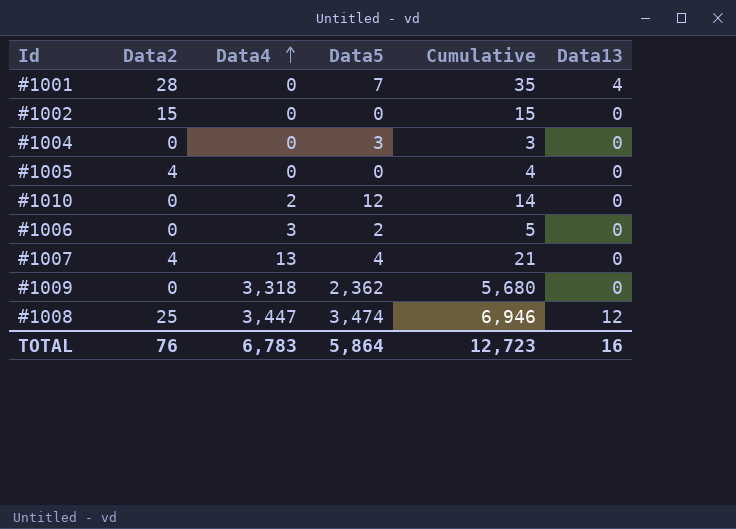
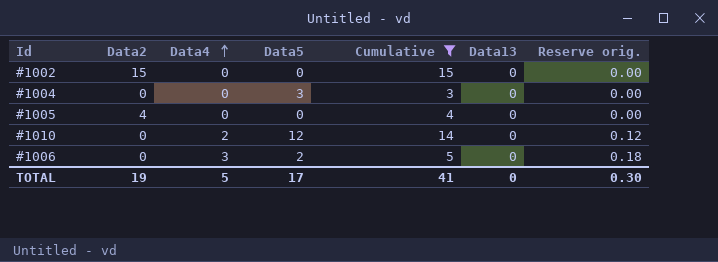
filter: none -> Cumulative <= 15
column Reserve orig. | formula: none -> [Data4] * 0.06
TOTAL | Data2: 76 -> 19
TOTAL | Data4: 6,783 -> 5
TOTAL | Data5: 5,864 -> 17
TOTAL | Cumulative: 12,723 -> 41
TOTAL | Data13: 16 -> 0

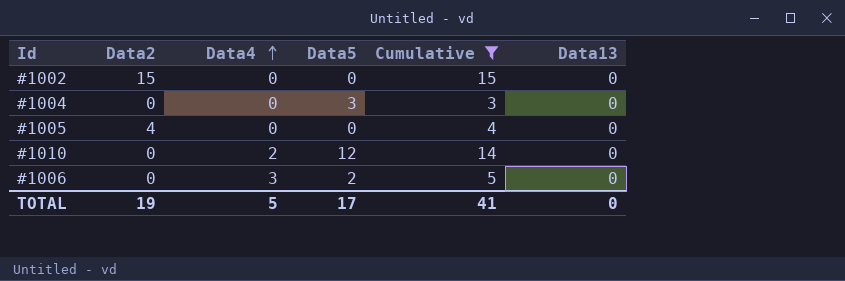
column Reserve orig. | formula: [Data4] * 0.06 -> none

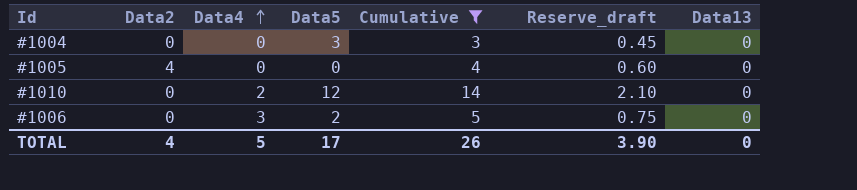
column Reserve_draft | formula: none -> [Cumulative] * 0.15
row #1002: 15 | 0 | 0 | 15 | 0 -> none
TOTAL | Data2: 19 -> 4
TOTAL | Cumulative: 41 -> 26

